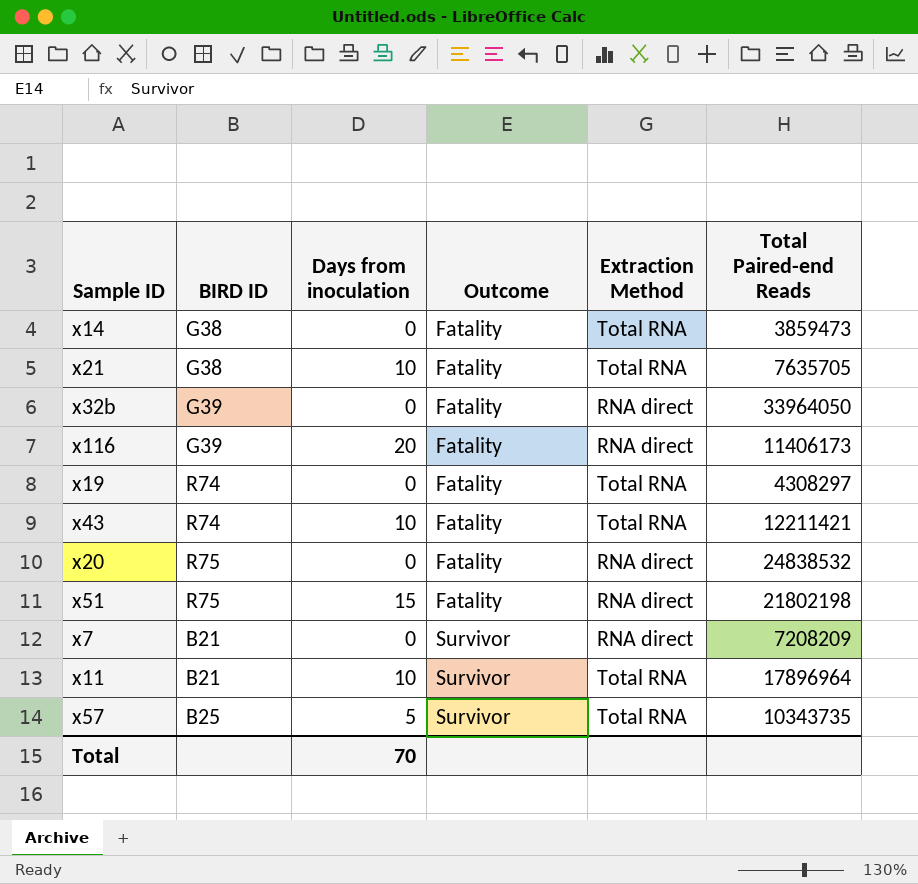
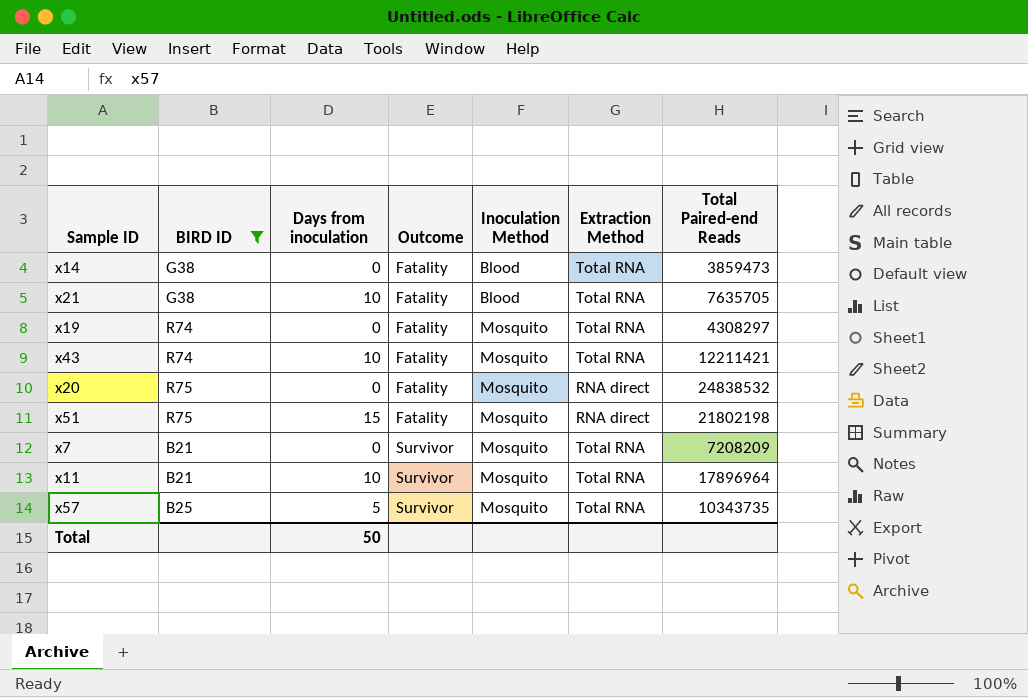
filter: none -> BIRD ID != G39
column Inoculation Method | position: none -> 5
x7 | Extraction Method: RNA direct -> Total RNA
Total | Days from inoculation: 70 -> 50

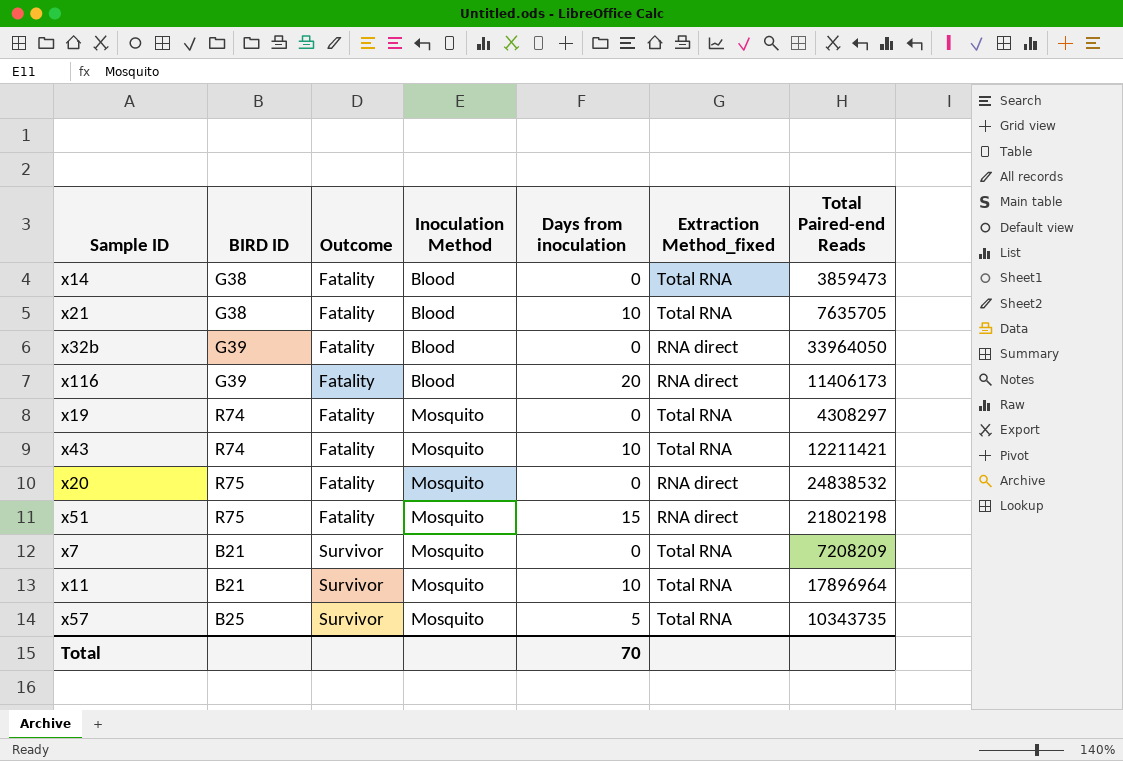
filter: BIRD ID != G39 -> none
column Days from inoculation | position: 3 -> 5
column name: Extraction Method -> Extraction Method_fixed
Total | Days from inoculation: 50 -> 70

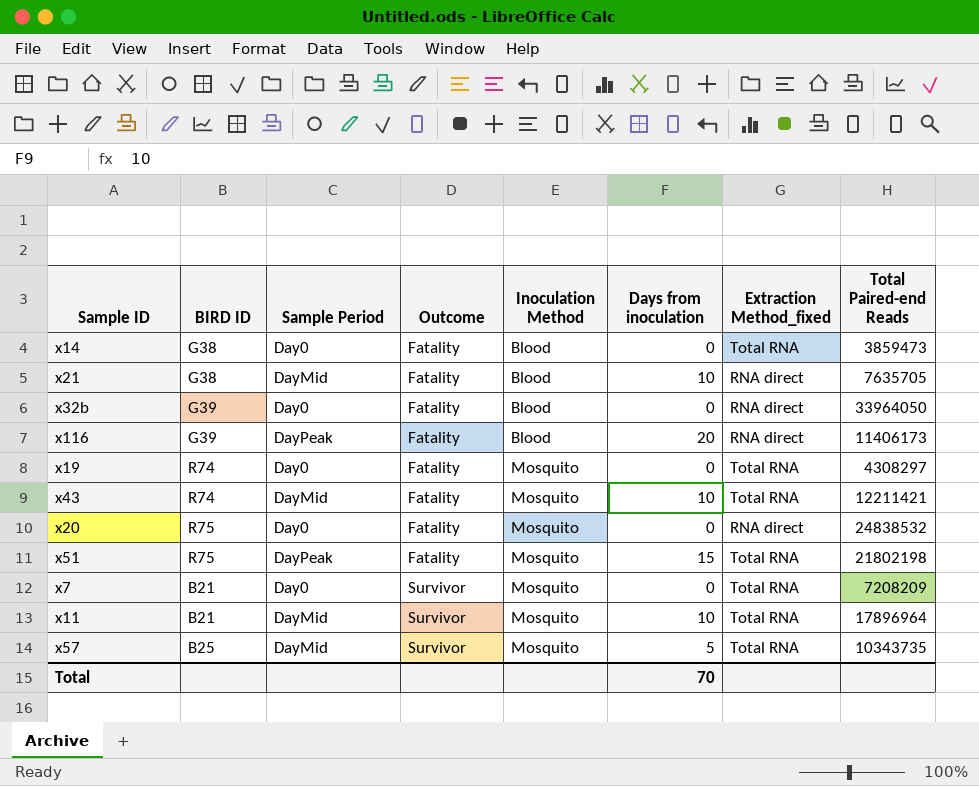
column Sample Period | position: none -> 3
x21 | Extraction Method_fixed: Total RNA -> RNA direct
x51 | Extraction Method_fixed: RNA direct -> Total RNA

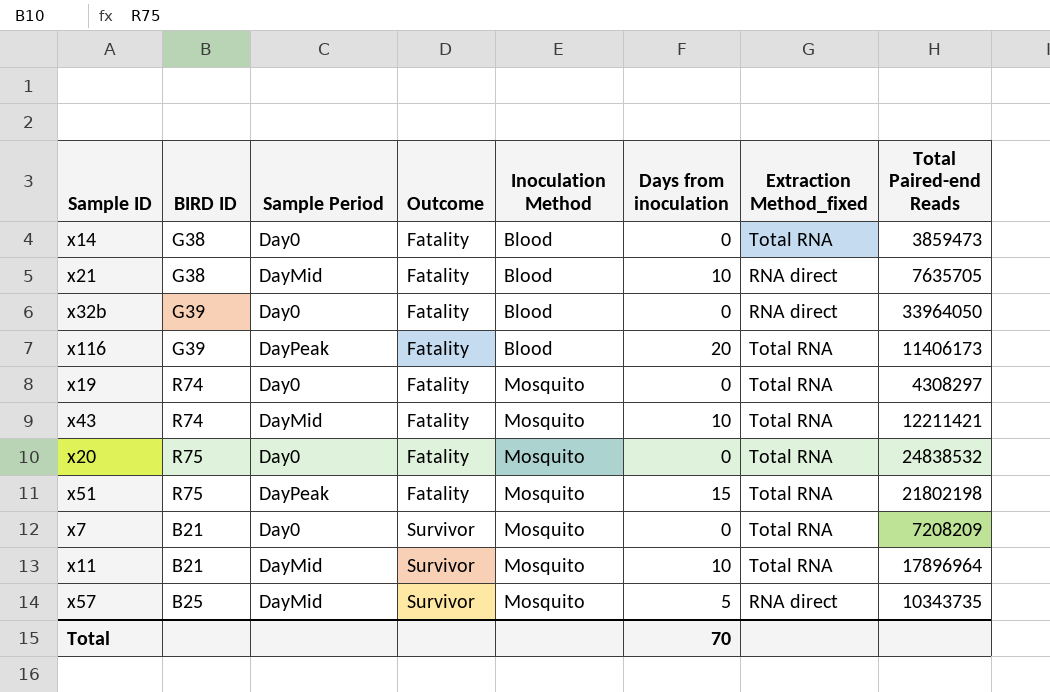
x116 | Extraction Method_fixed: RNA direct -> Total RNA
x20 | Extraction Method_fixed: RNA direct -> Total RNA
x57 | Extraction Method_fixed: Total RNA -> RNA direct

